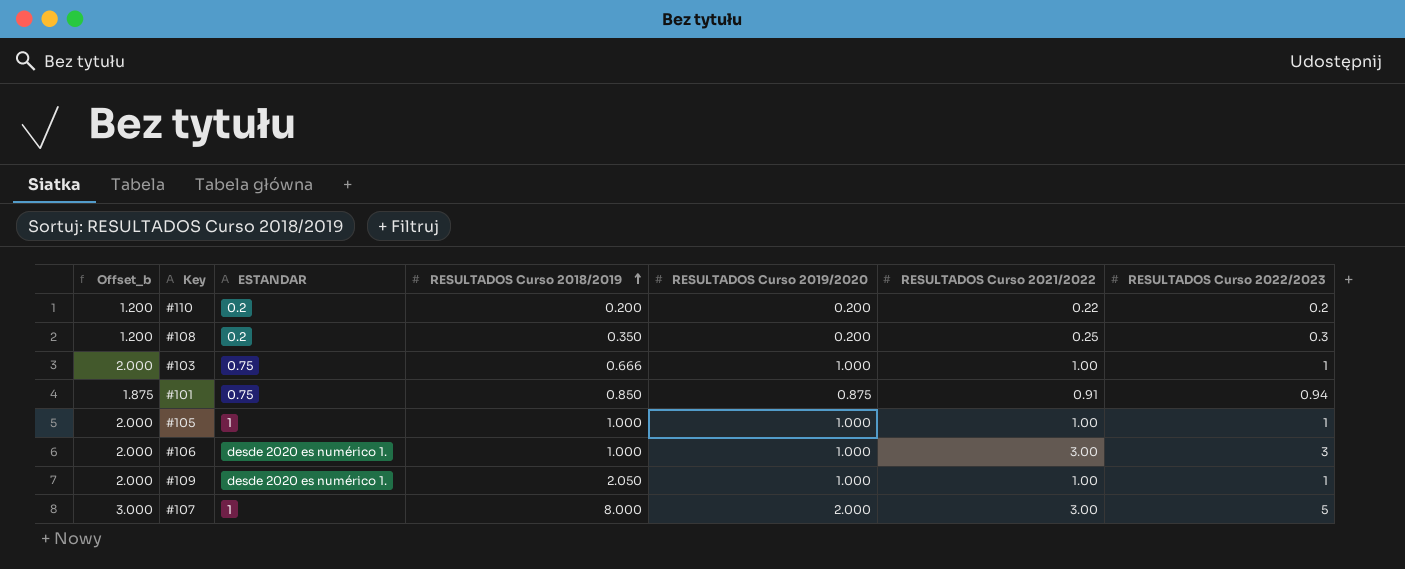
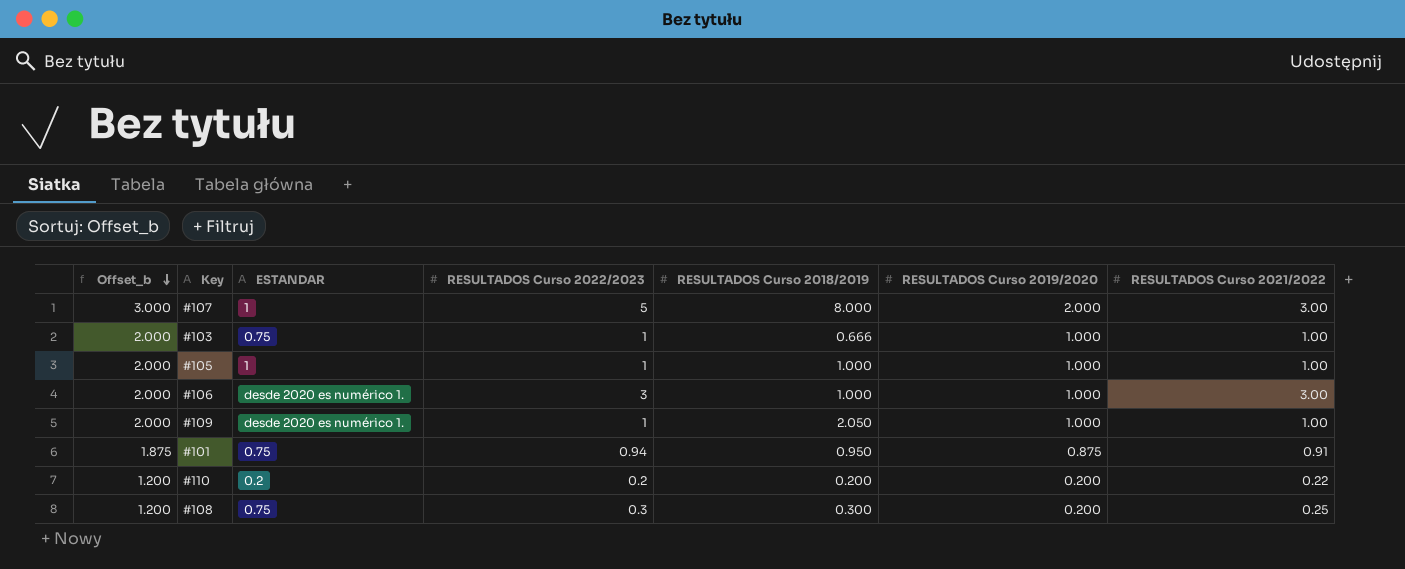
row order: RESULTADOS Curso 2018/2019 ascending -> Offset_b descending
column RESULTADOS Curso 2022/2023 | position: 7 -> 4
#101 | RESULTADOS Curso 2018/2019: 0.850 -> 0.950
#108 | ESTANDAR: 0.2 -> 0.75
#108 | RESULTADOS Curso 2018/2019: 0.350 -> 0.300

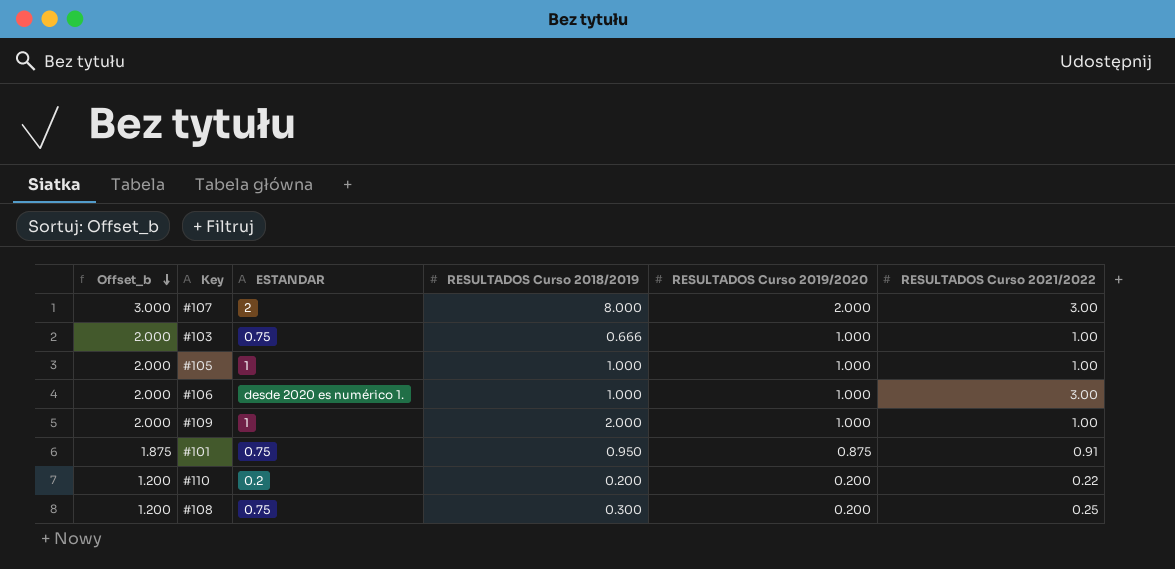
column RESULTADOS Curso 2022/2023 | position: 4 -> none
#107 | ESTANDAR: 1 -> 2
#109 | ESTANDAR: desde 2020 es numérico 1. -> 1
#109 | RESULTADOS Curso 2018/2019: 2.050 -> 2.000

